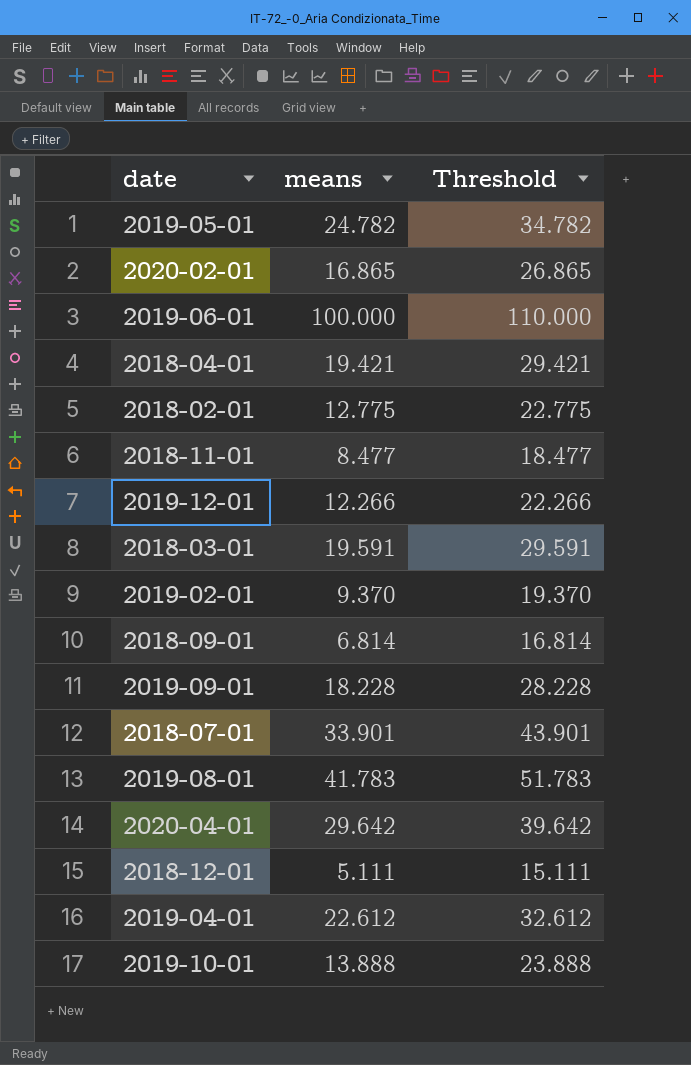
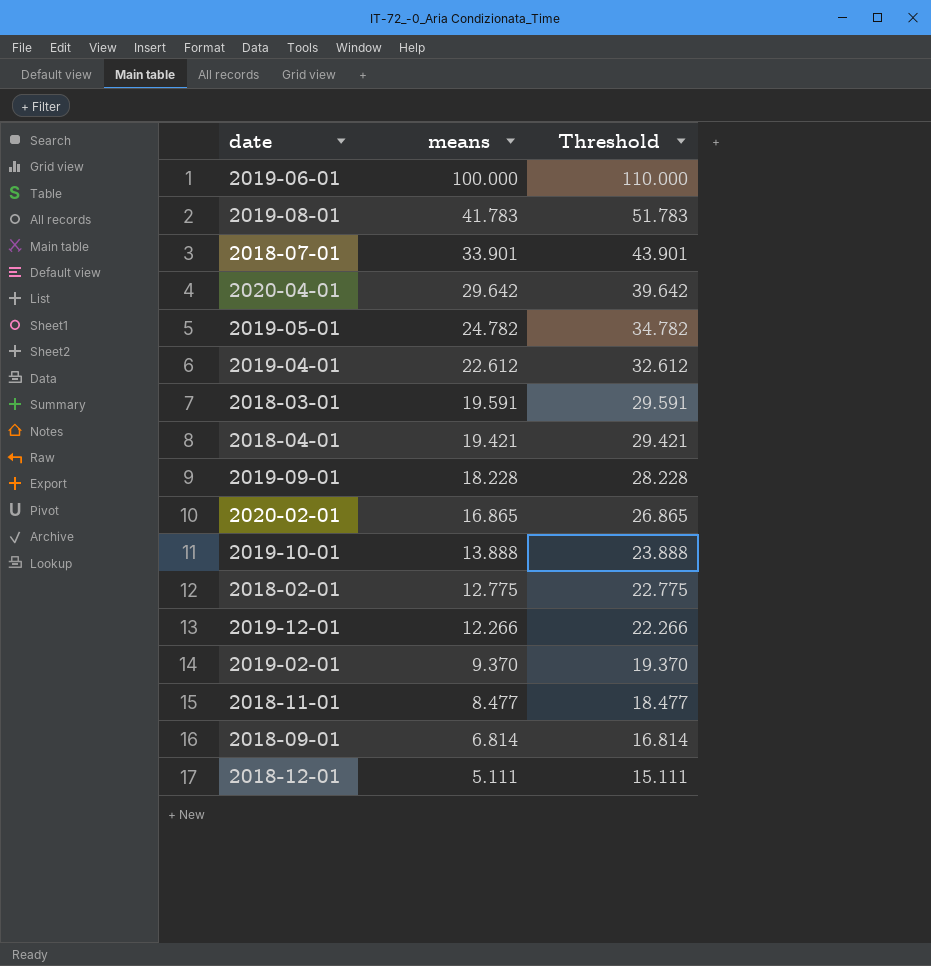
row order: none -> means descending

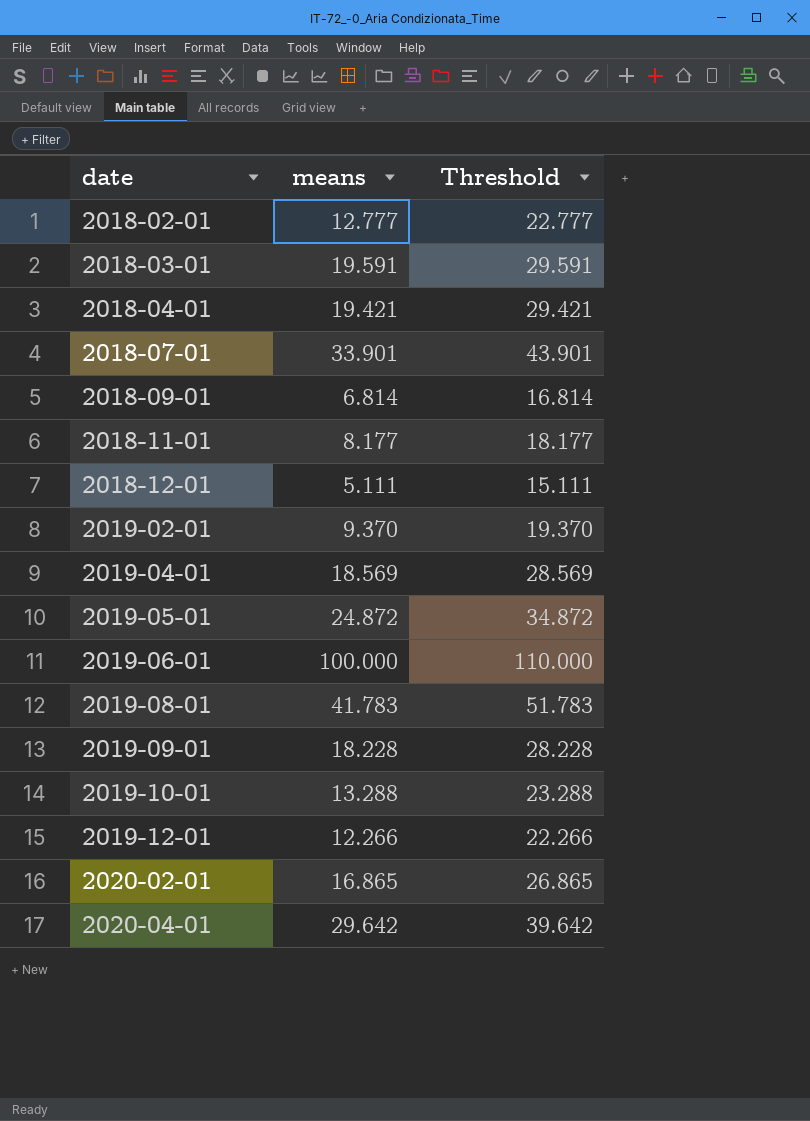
row order: means descending -> date ascending
2018-02-01 | means: 12.775 -> 12.777
2018-02-01 | Threshold: 22.775 -> 22.777
2018-11-01 | means: 8.477 -> 8.177
2018-11-01 | Threshold: 18.477 -> 18.177
2019-04-01 | means: 22.612 -> 18.569
2019-04-01 | Threshold: 32.612 -> 28.569
2019-05-01 | means: 24.782 -> 24.872
2019-05-01 | Threshold: 34.782 -> 34.872
2019-10-01 | means: 13.888 -> 13.288
2019-10-01 | Threshold: 23.888 -> 23.288

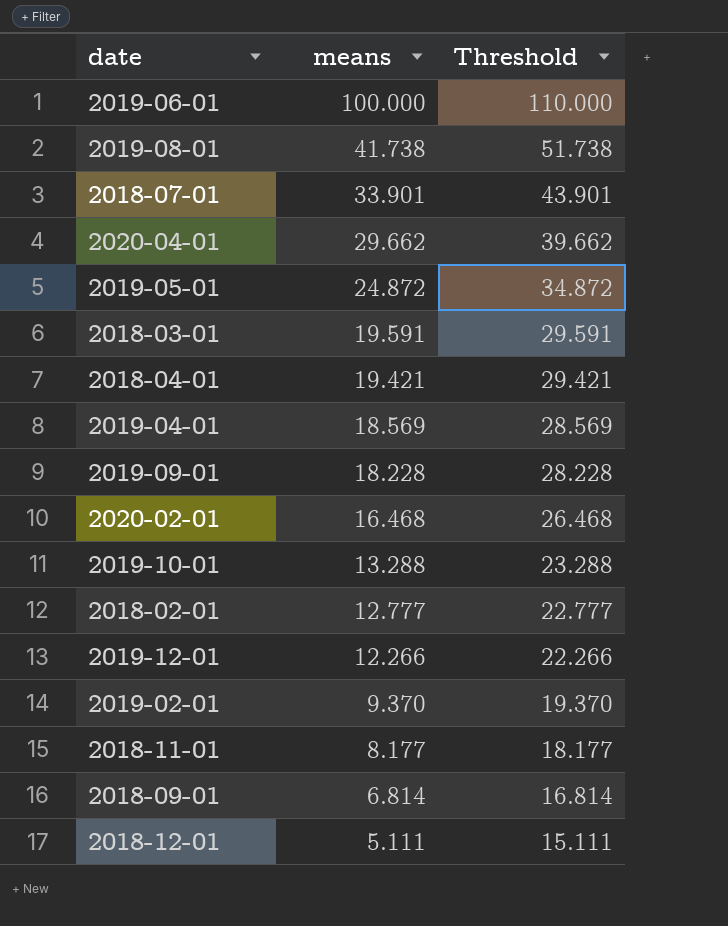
row order: date ascending -> means descending
2019-08-01 | means: 41.783 -> 41.738
2019-08-01 | Threshold: 51.783 -> 51.738
2020-04-01 | means: 29.642 -> 29.662
2020-04-01 | Threshold: 39.642 -> 39.662
2020-02-01 | means: 16.865 -> 16.468
2020-02-01 | Threshold: 26.865 -> 26.468

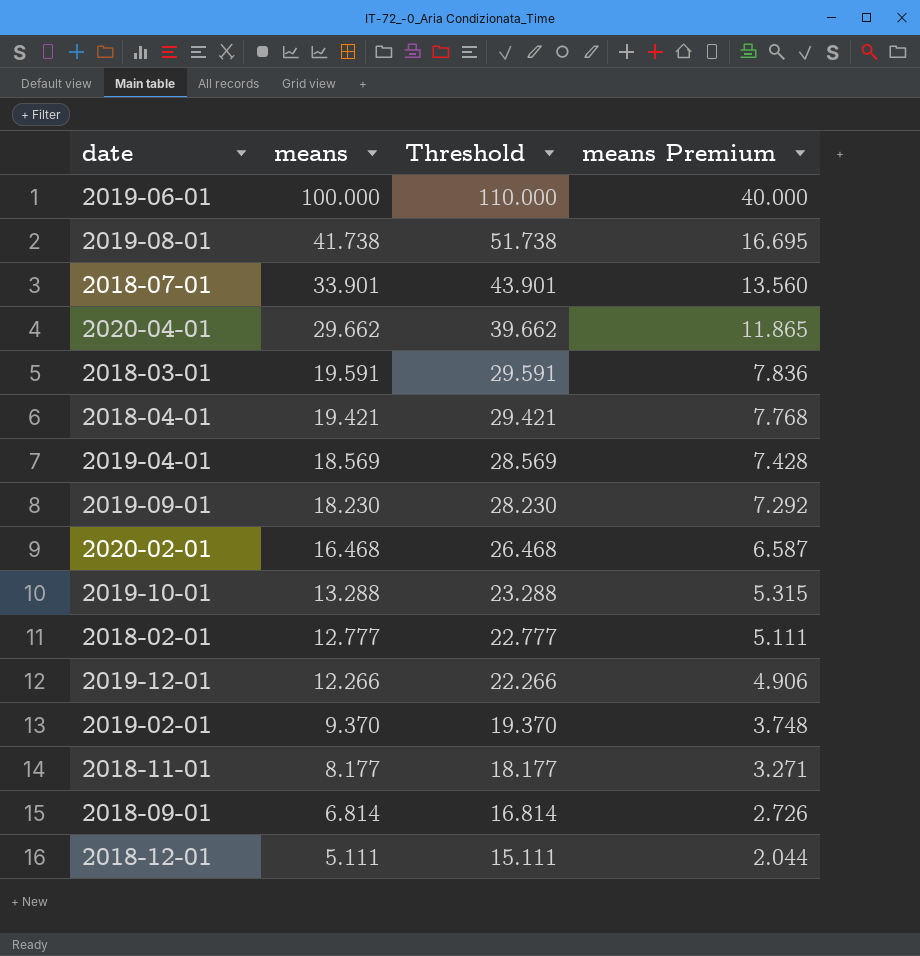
column means Premium | formula: none -> [means] * 0.4
row 2019-05-01: 24.872 | 34.872 -> none
2019-09-01 | means: 18.228 -> 18.230
2019-09-01 | Threshold: 28.228 -> 28.230

